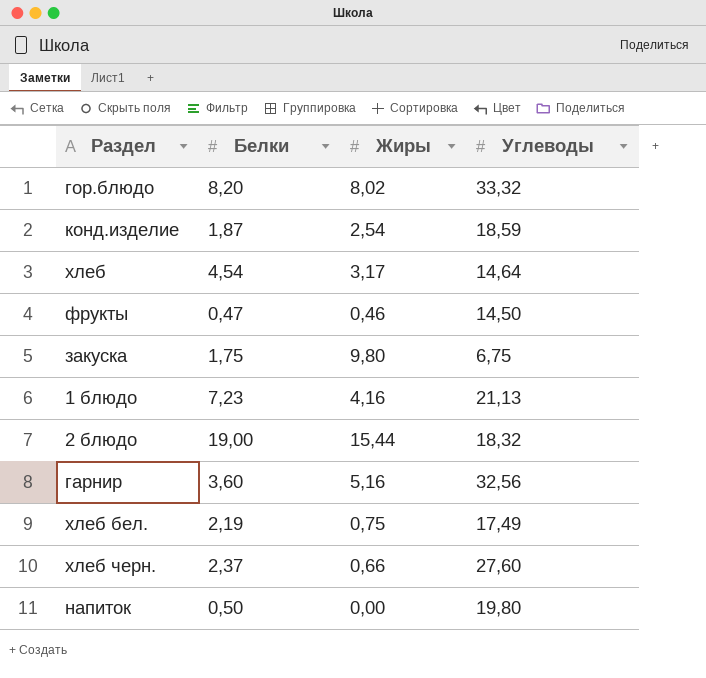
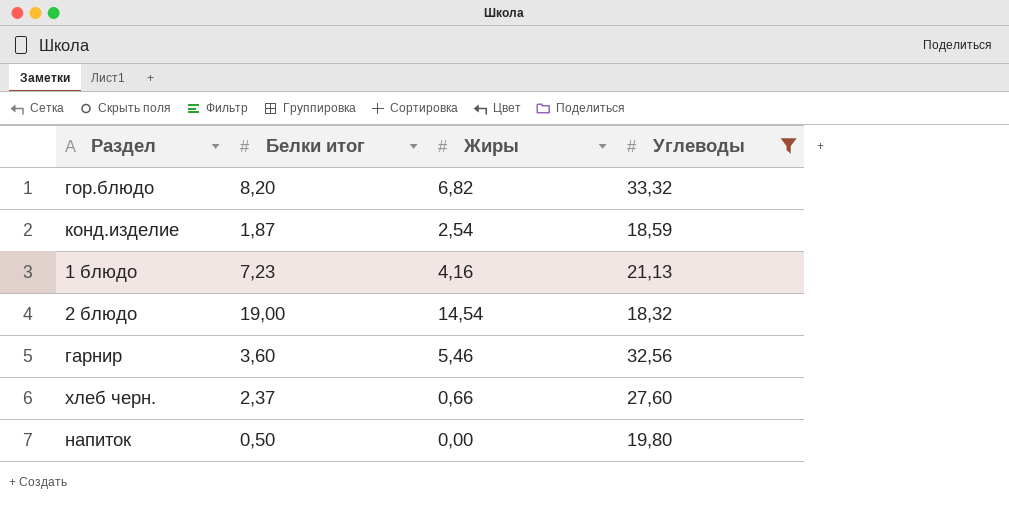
filter: none -> Углеводы >= 18,32
column name: Белки -> Белки итог
гор.блюдо | Жиры: 8,02 -> 6,82
2 блюдо | Жиры: 15,44 -> 14,54
гарнир | Жиры: 5,16 -> 5,46

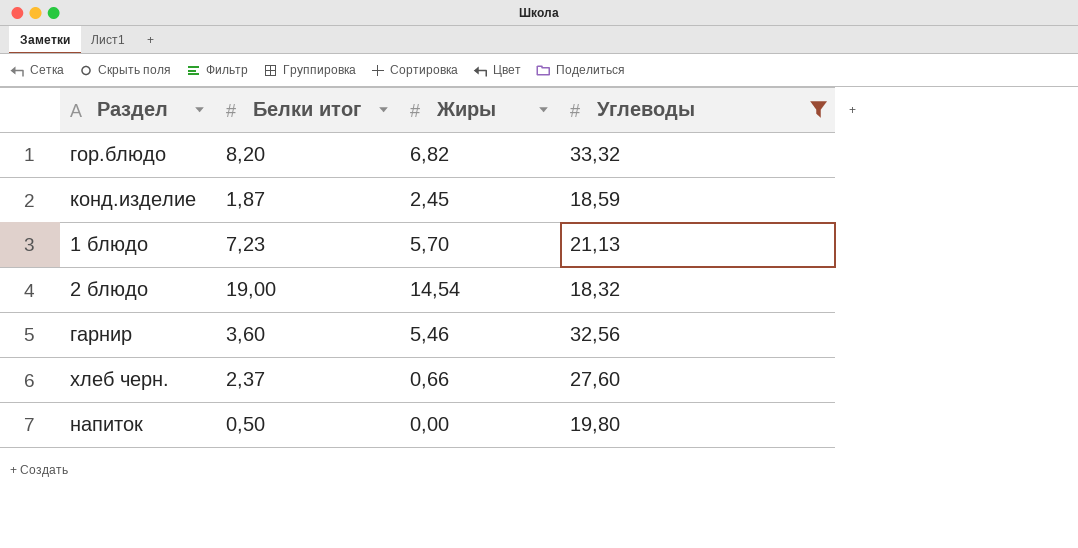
конд.изделие | Жиры: 2,54 -> 2,45
1 блюдо | Жиры: 4,16 -> 5,70

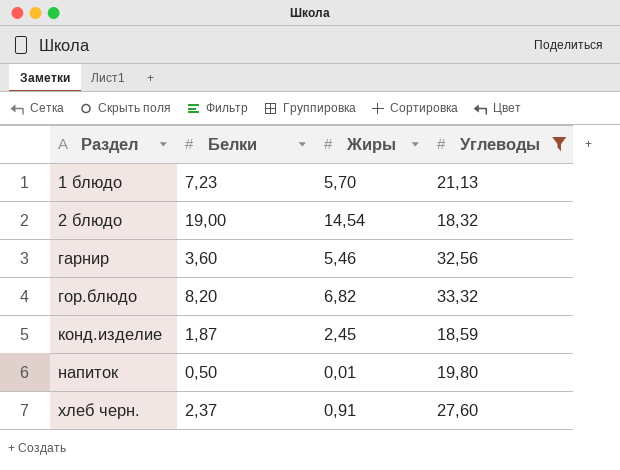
row order: none -> Раздел ascending
column name: Белки итог -> Белки
напиток | Жиры: 0,00 -> 0,01
хлеб черн. | Жиры: 0,66 -> 0,91

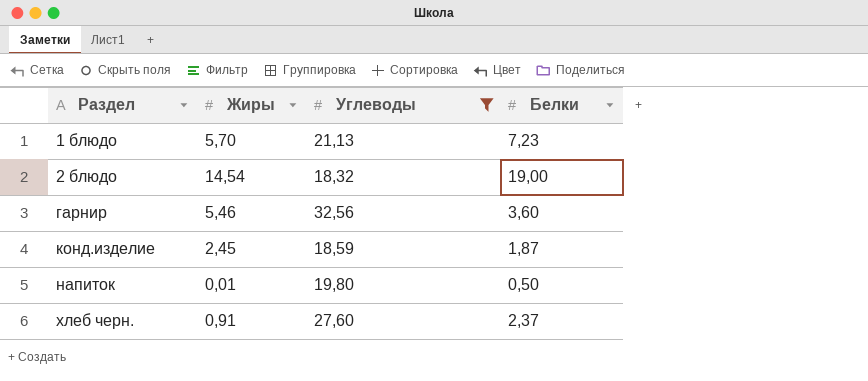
column Белки | position: 2 -> 4
row гор.блюдо: 8,20 | 6,82 | 33,32 -> none

